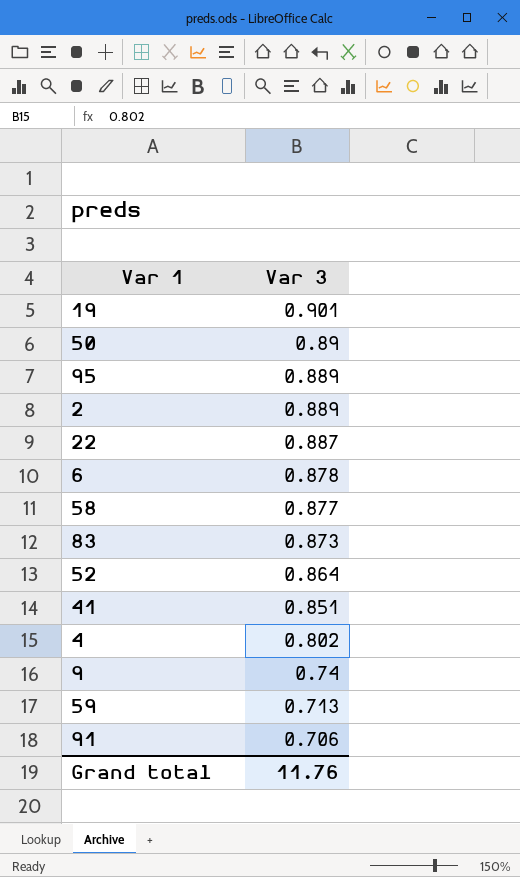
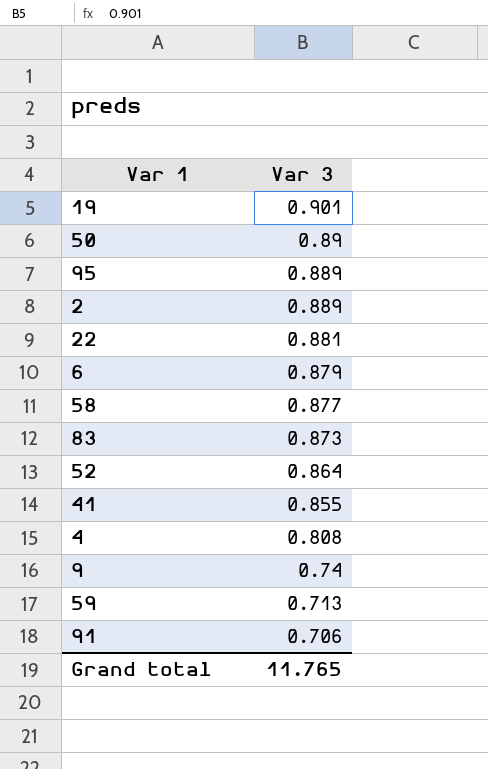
22 | Var 3: 0.887 -> 0.881
6 | Var 3: 0.878 -> 0.879
41 | Var 3: 0.851 -> 0.855
4 | Var 3: 0.802 -> 0.808
Grand total | Var 3: 11.76 -> 11.765

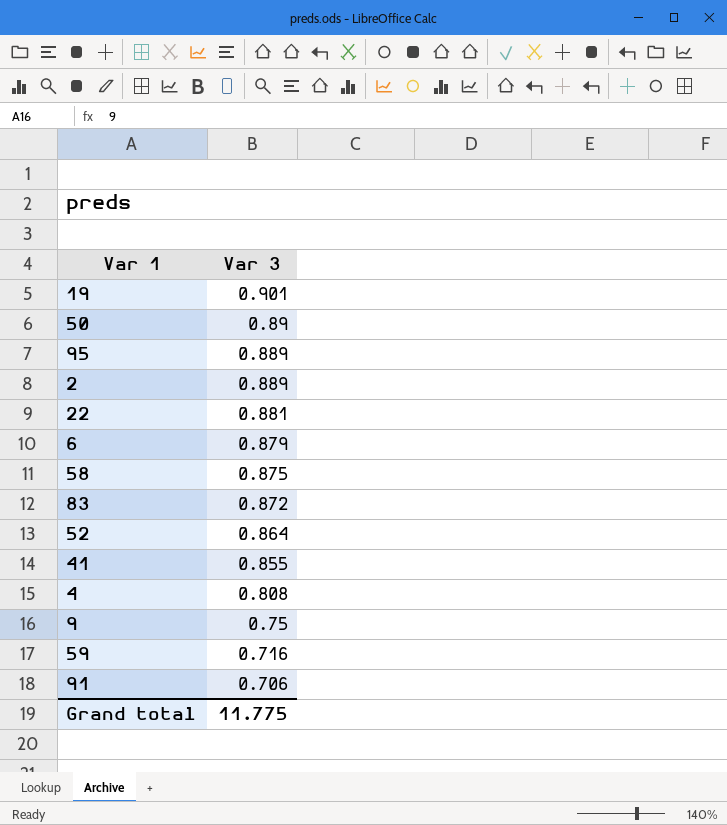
58 | Var 3: 0.877 -> 0.875
83 | Var 3: 0.873 -> 0.872
9 | Var 3: 0.74 -> 0.75
59 | Var 3: 0.713 -> 0.716
Grand total | Var 3: 11.765 -> 11.775

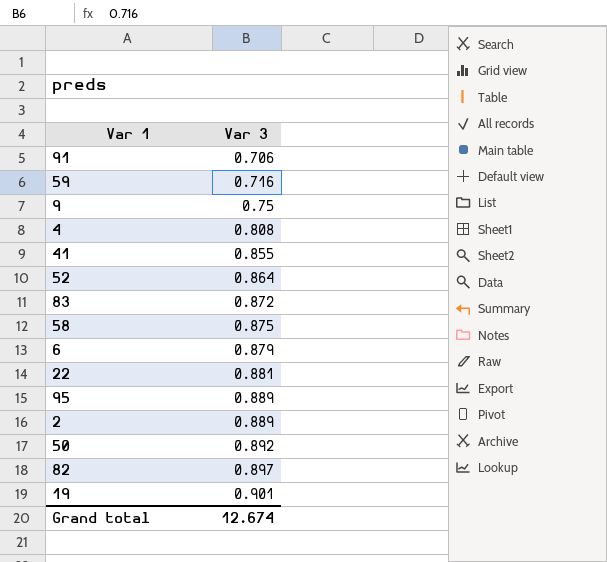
row order: Var 3 descending -> Var 3 ascending
50 | Var 3: 0.89 -> 0.892
row 82: none -> 0.897
Grand total | Var 3: 11.775 -> 12.674

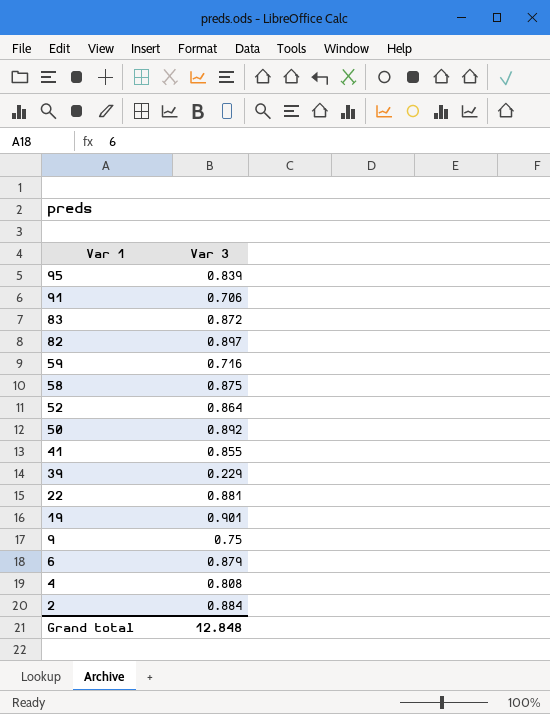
row order: Var 3 ascending -> Var 1 descending
95 | Var 3: 0.889 -> 0.839
row 39: none -> 0.229
2 | Var 3: 0.889 -> 0.884
Grand total | Var 3: 12.674 -> 12.848

